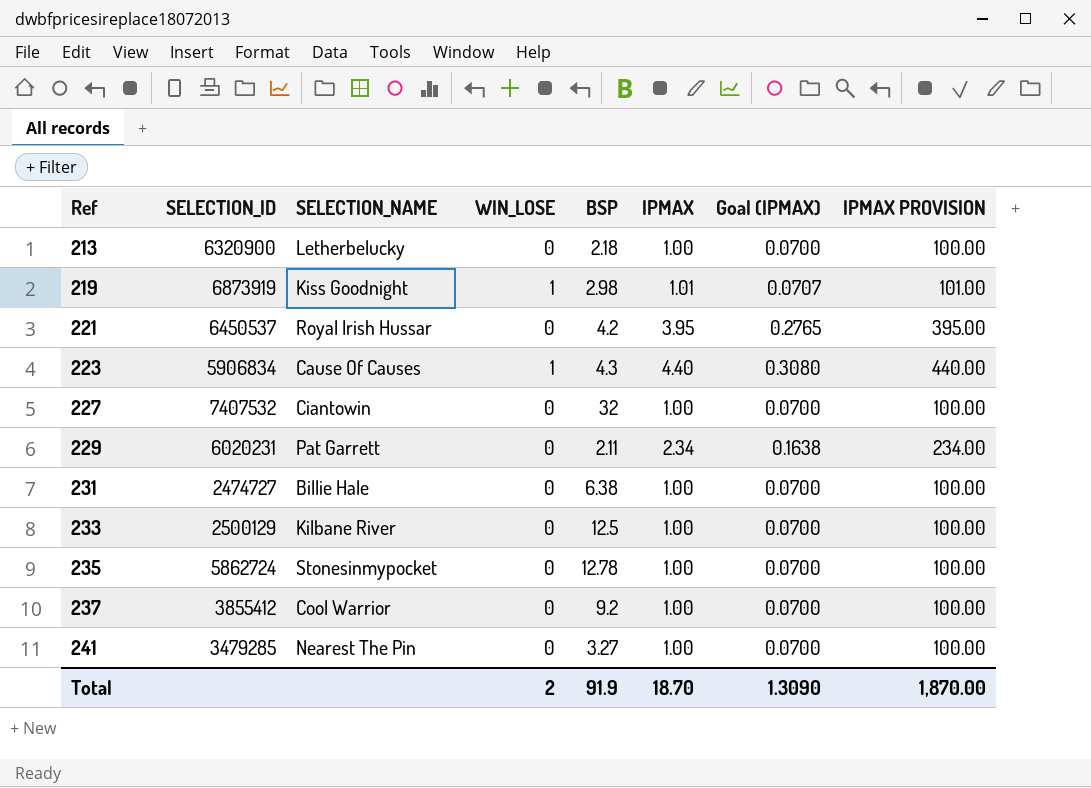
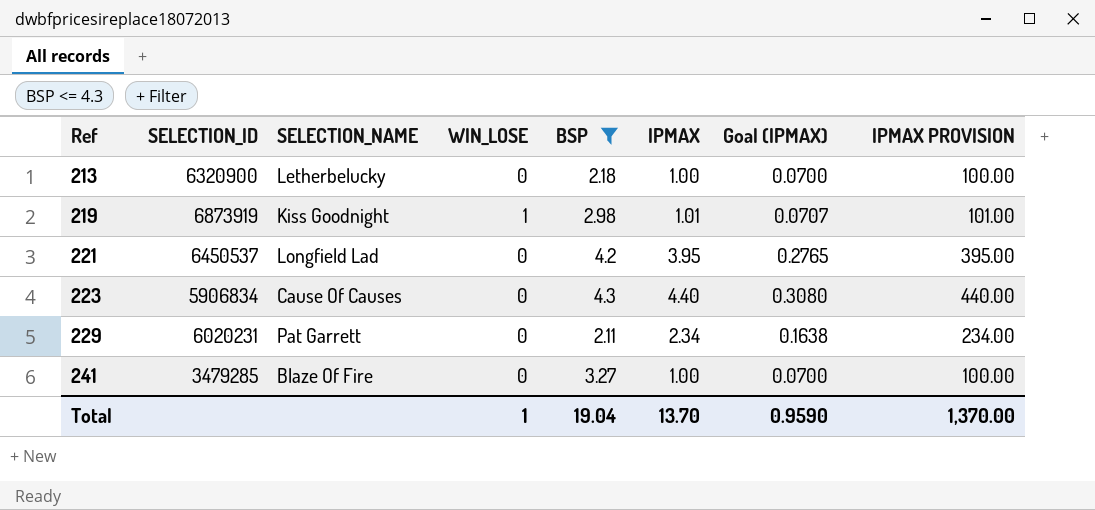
filter: none -> BSP <= 4.3
221 | SELECTION_NAME: Royal Irish Hussar -> Longfield Lad
223 | WIN_LOSE: 1 -> 0
241 | SELECTION_NAME: Nearest The Pin -> Blaze Of Fire
Total | WIN_LOSE: 2 -> 1
Total | BSP: 91.9 -> 19.04
Total | IPMAX: 18.70 -> 13.70
Total | Goal (IPMAX): 1.3090 -> 0.9590
Total | IPMAX PROVISION: 1,870.00 -> 1,370.00

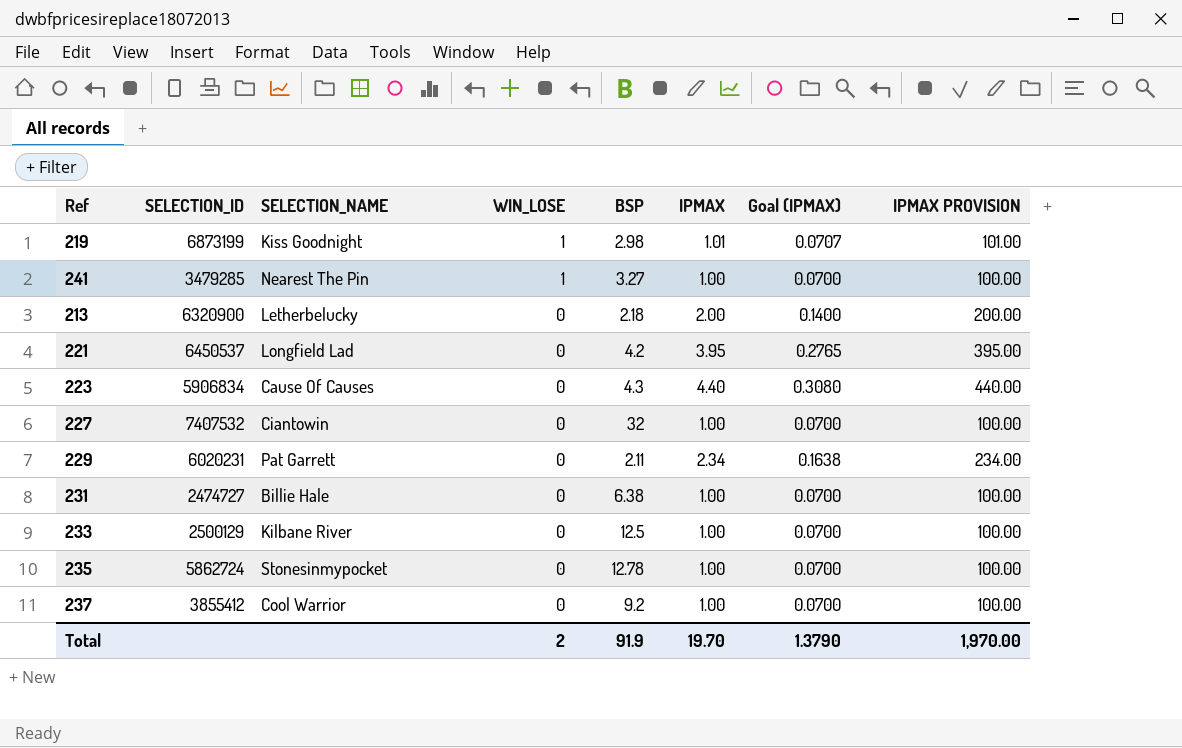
filter: BSP <= 4.3 -> none
row order: Ref ascending -> WIN_LOSE descending
219 | SELECTION_ID: 6873919 -> 6873199
241 | SELECTION_NAME: Blaze Of Fire -> Nearest The Pin
241 | WIN_LOSE: 0 -> 1
213 | IPMAX: 1.00 -> 2.00
213 | Goal (IPMAX): 0.0700 -> 0.1400
213 | IPMAX PROVISION: 100.00 -> 200.00
Total | WIN_LOSE: 1 -> 2
Total | BSP: 19.04 -> 91.9
Total | IPMAX: 13.70 -> 19.70
Total | Goal (IPMAX): 0.9590 -> 1.3790
Total | IPMAX PROVISION: 1,370.00 -> 1,970.00

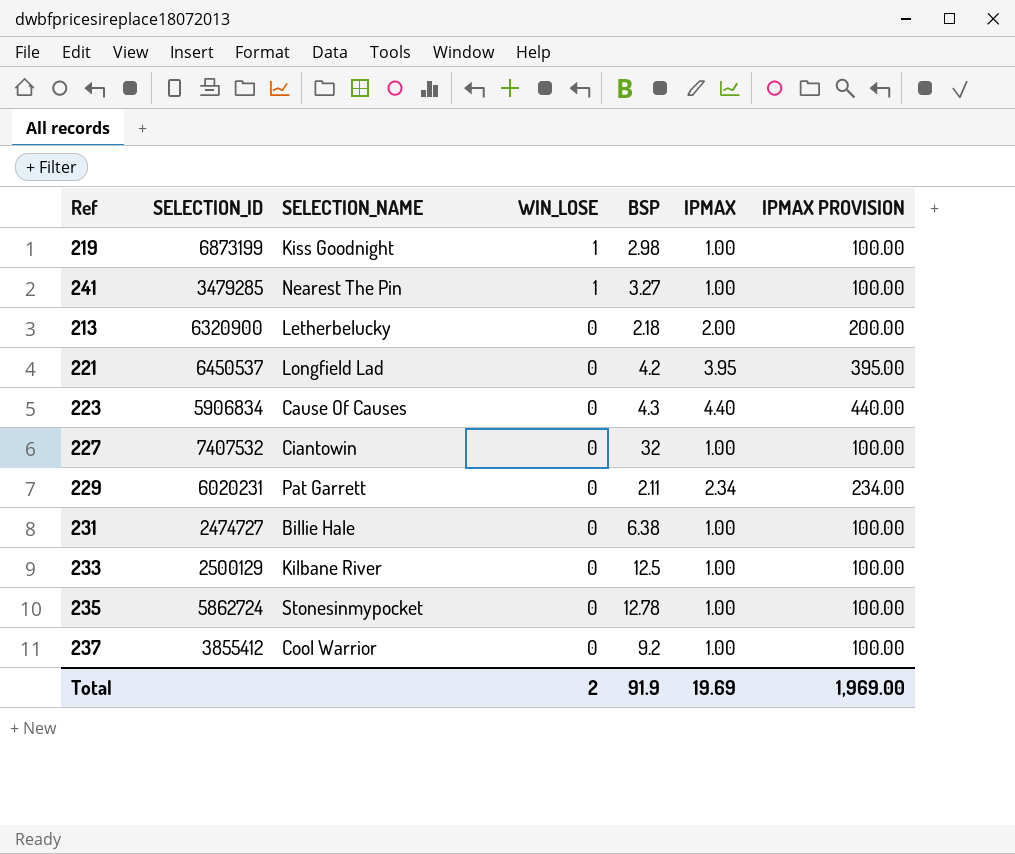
column Goal (IPMAX) | formula: [IPMAX] * 0.07 -> none
219 | IPMAX: 1.01 -> 1.00
219 | IPMAX PROVISION: 101.00 -> 100.00
Total | IPMAX: 19.70 -> 19.69
Total | IPMAX PROVISION: 1,970.00 -> 1,969.00

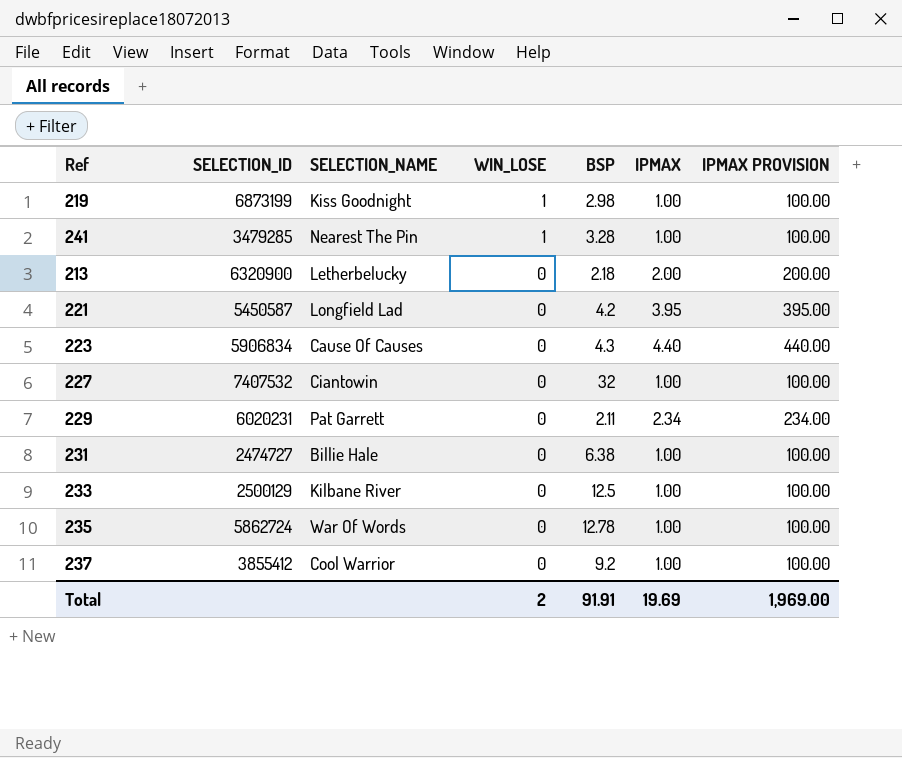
241 | BSP: 3.27 -> 3.28
221 | SELECTION_ID: 6450537 -> 5450587
235 | SELECTION_NAME: Stonesinmypocket -> War Of Words
Total | BSP: 91.9 -> 91.91

